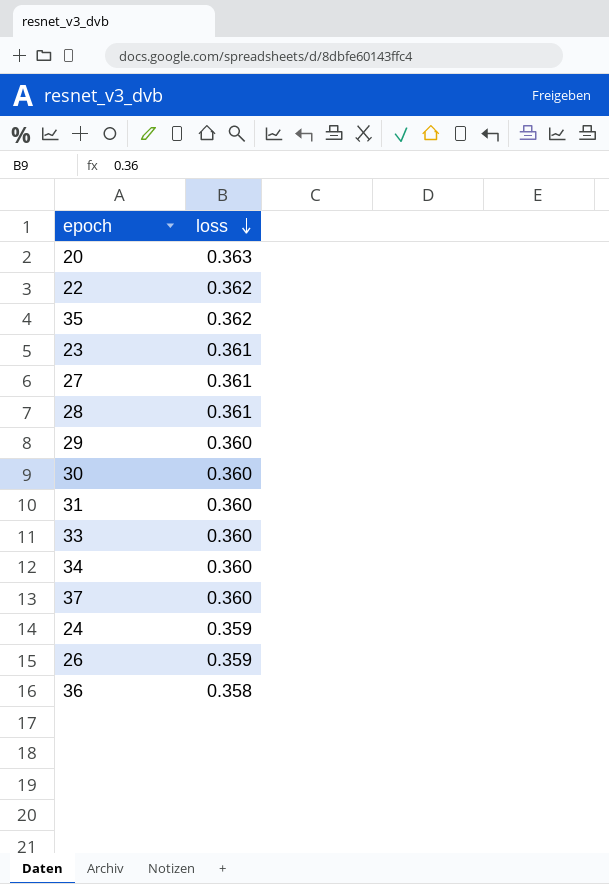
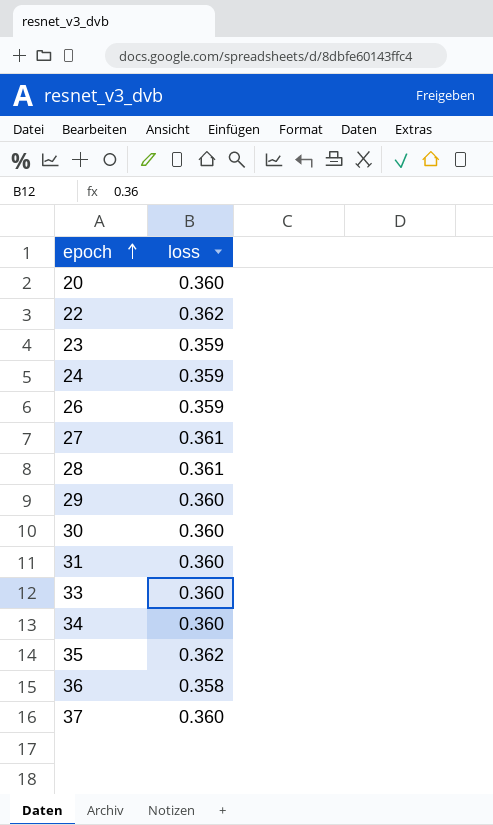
row order: loss descending -> epoch ascending
20 | loss: 0.363 -> 0.360
23 | loss: 0.361 -> 0.359

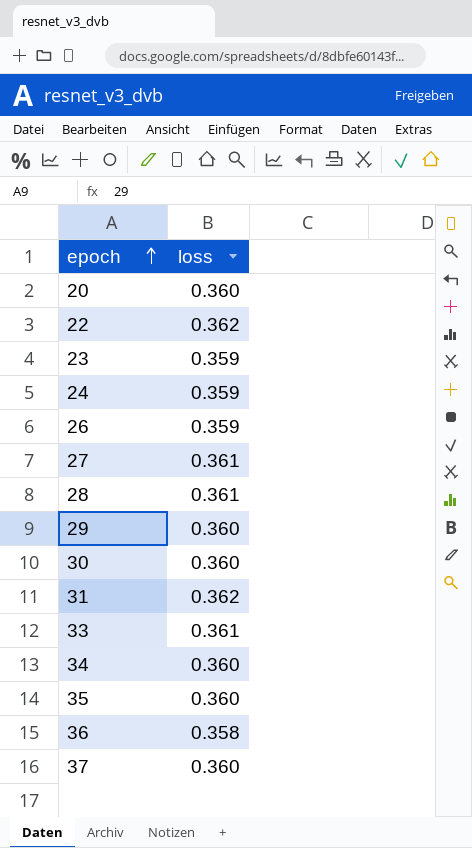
31 | loss: 0.360 -> 0.362
33 | loss: 0.360 -> 0.361
35 | loss: 0.362 -> 0.360

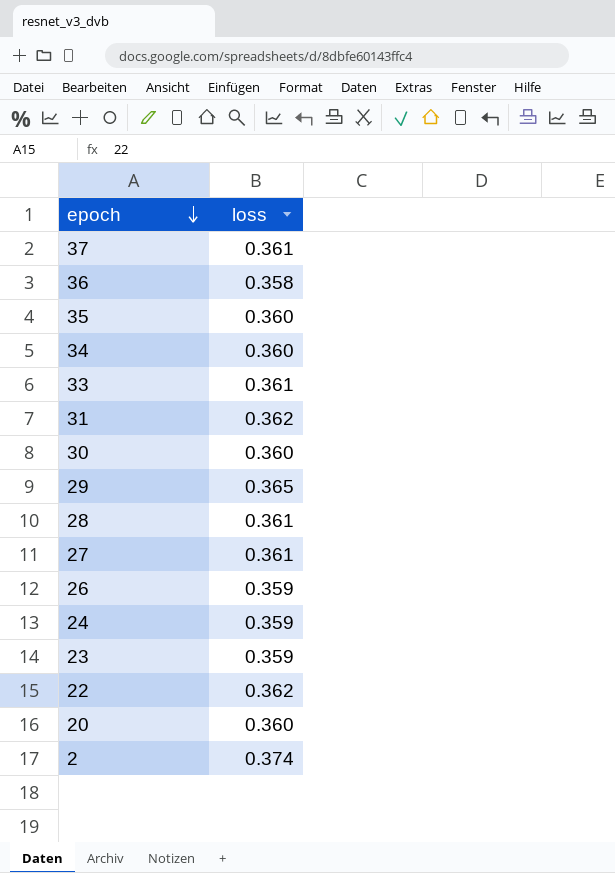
row order: epoch ascending -> epoch descending
37 | loss: 0.360 -> 0.361
29 | loss: 0.360 -> 0.365
row 2: none -> 0.374

